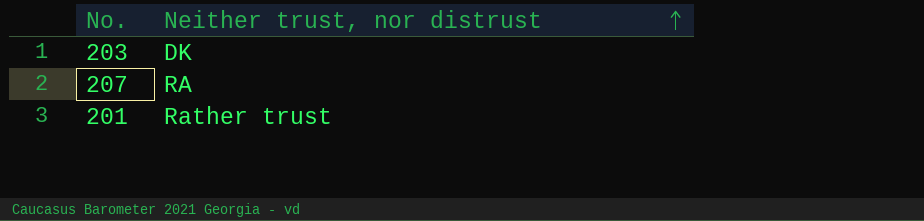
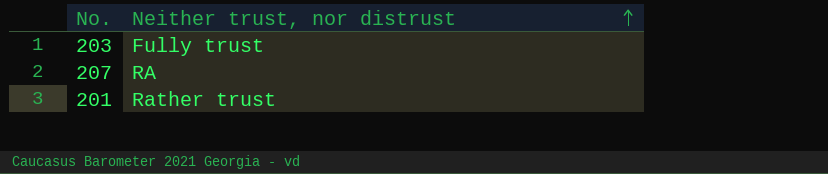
203 | Neither trust, nor distrust: DK -> Fully trust

